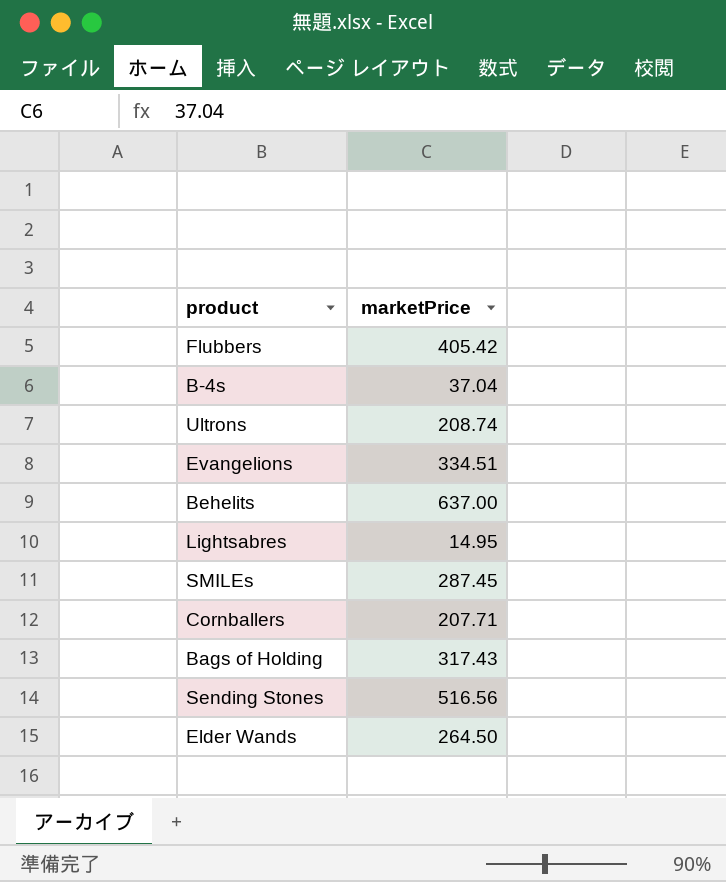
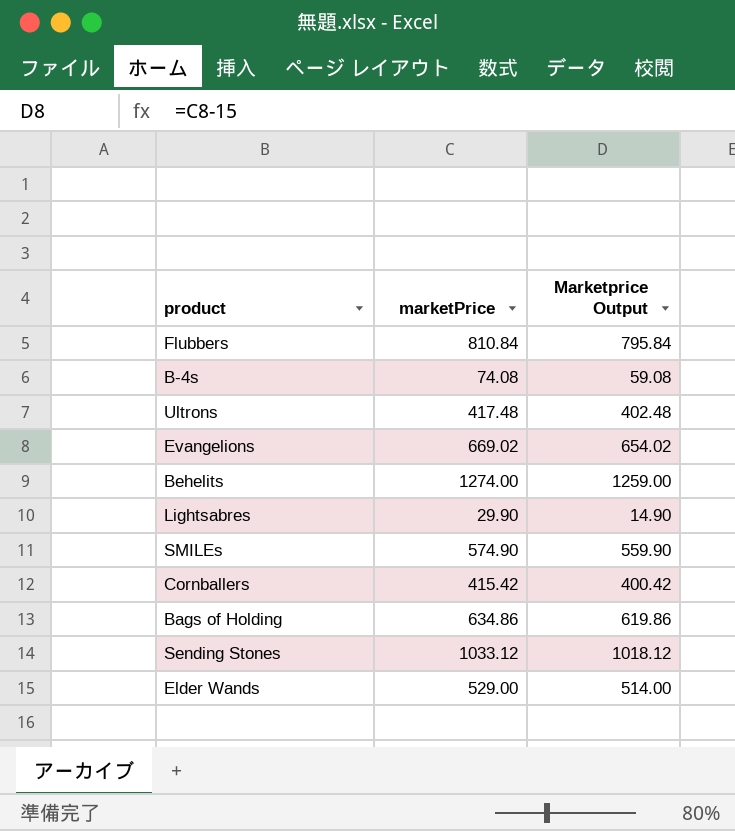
column Marketprice Output | formula: none -> [marketPrice] - 15
Flubbers | marketPrice: 405.42 -> 810.84
B-4s | marketPrice: 37.04 -> 74.08
Ultrons | marketPrice: 208.74 -> 417.48
Evangelions | marketPrice: 334.51 -> 669.02
Behelits | marketPrice: 637.00 -> 1274.00
Lightsabres | marketPrice: 14.95 -> 29.90
SMILEs | marketPrice: 287.45 -> 574.90
Cornballers | marketPrice: 207.71 -> 415.42
Bags of Holding | marketPrice: 317.43 -> 634.86
Sending Stones | marketPrice: 516.56 -> 1033.12
Elder Wands | marketPrice: 264.50 -> 529.00

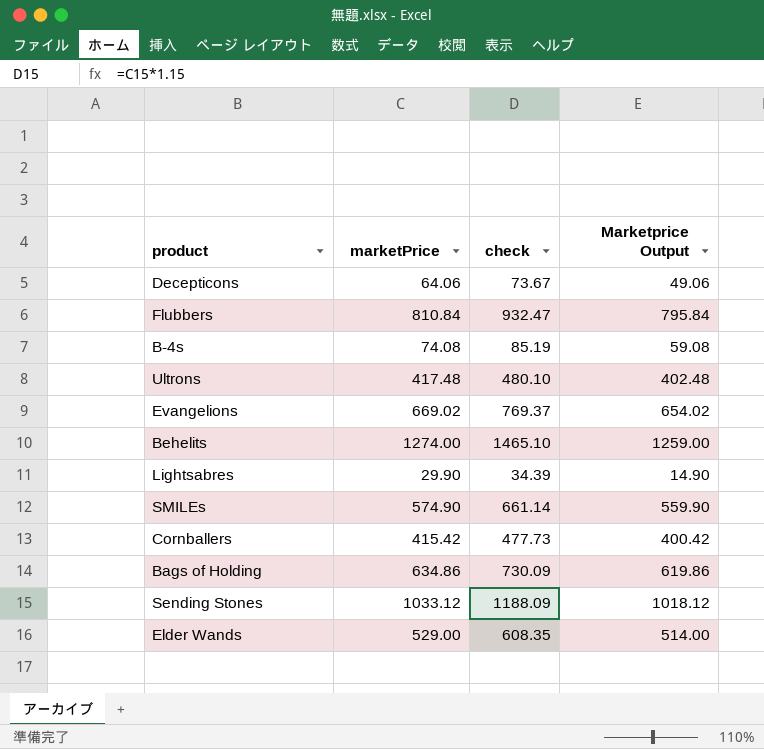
column check | formula: none -> [marketPrice] * 1.15
row Decepticons: none -> 64.06 | 73.67 | 49.06

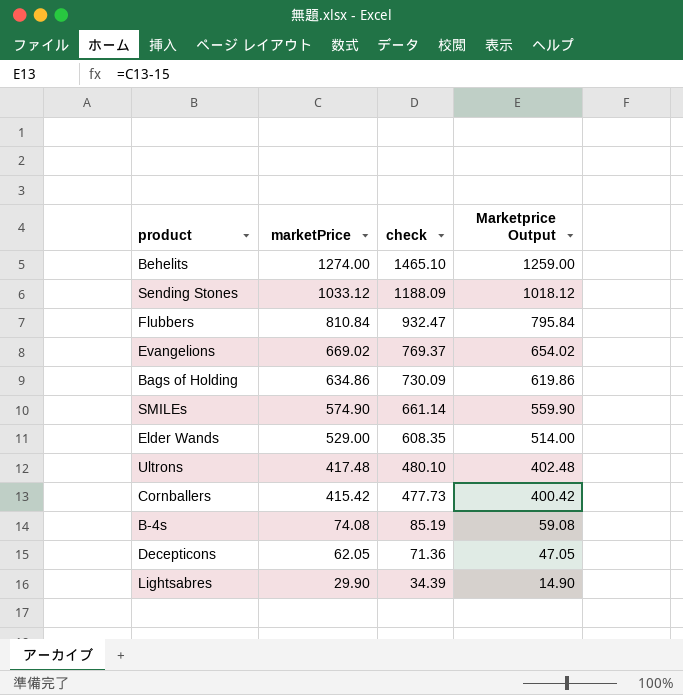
row order: none -> marketPrice descending
Decepticons | marketPrice: 64.06 -> 62.05
Decepticons | check: 73.67 -> 71.36
Decepticons | Marketprice Output: 49.06 -> 47.05

